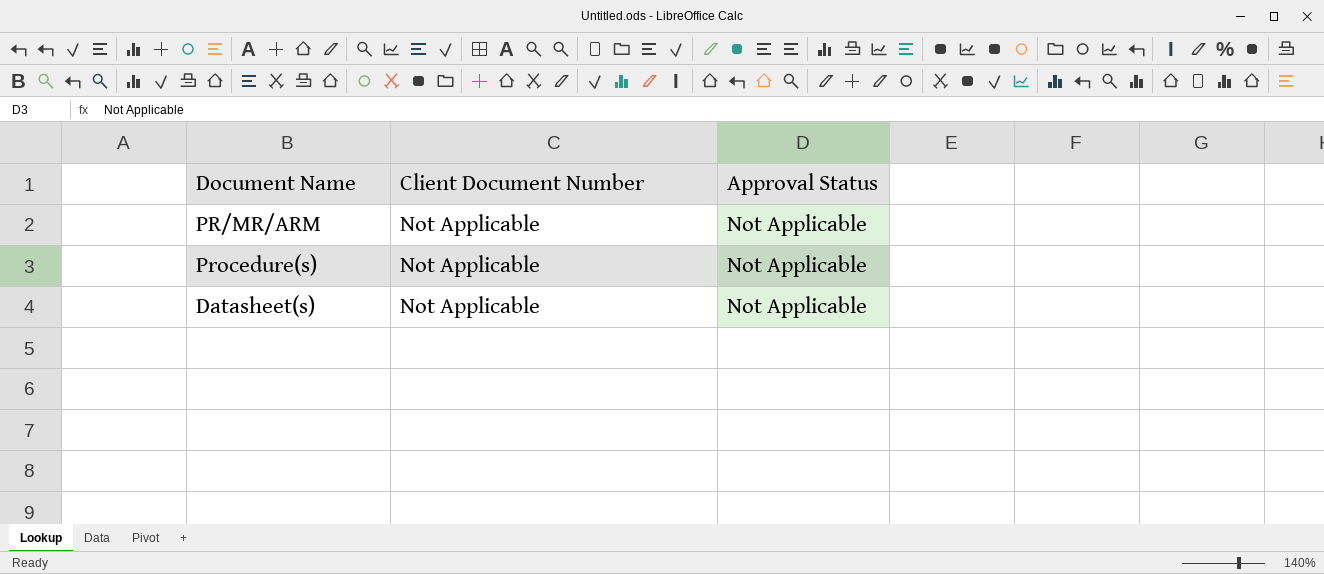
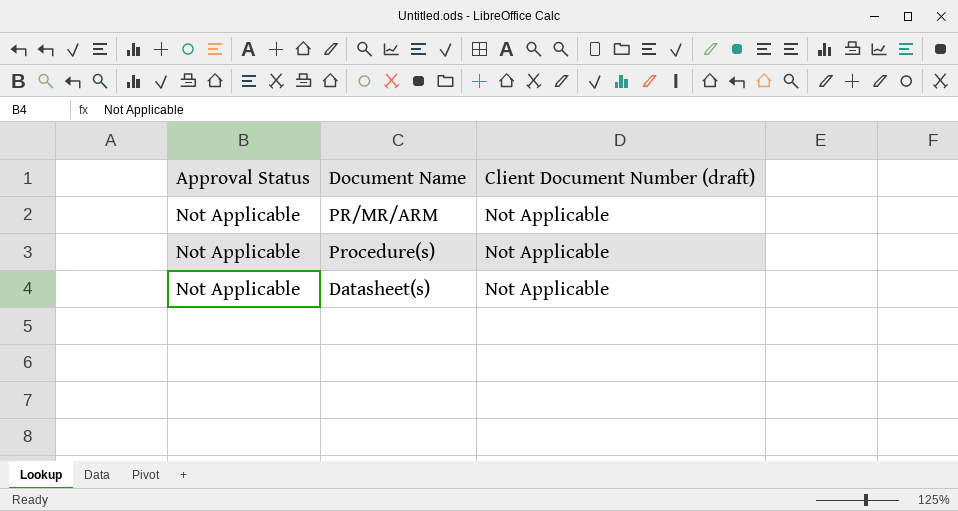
column Approval Status | position: 3 -> 1
column name: Client Document Number -> Client Document Number (draft)

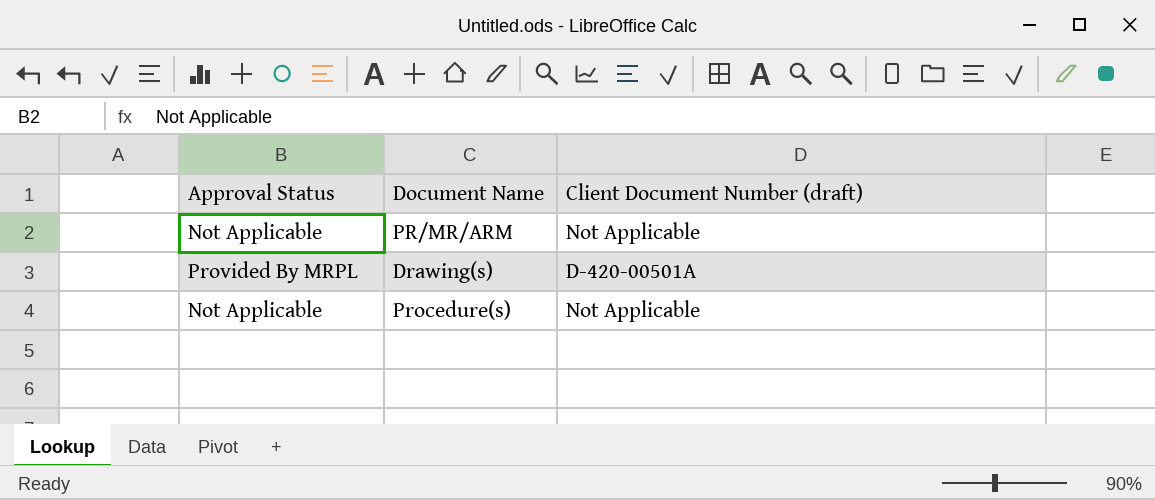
row Datasheet(s): Not Applicable | Not Applicable -> none
row Drawing(s): none -> Provided By MRPL | D-420-00501A

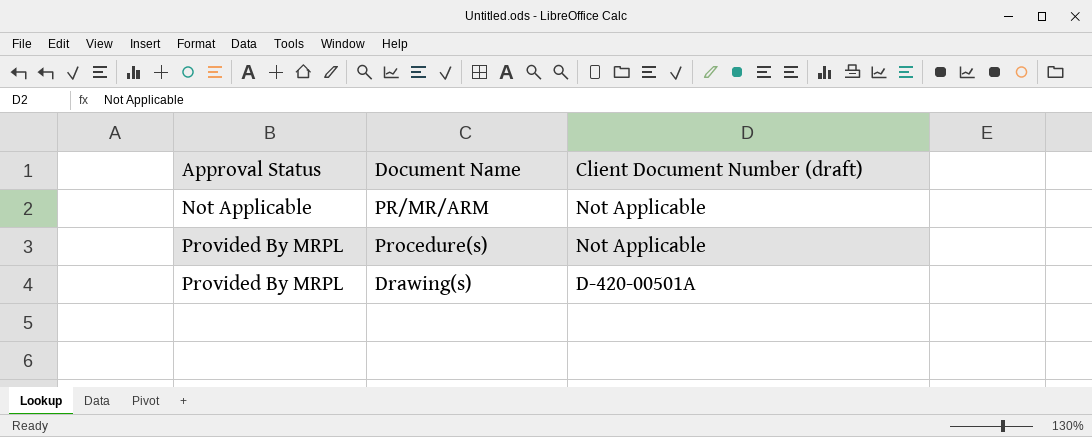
row order: none -> Approval Status ascending
Procedure(s) | Approval Status: Not Applicable -> Provided By MRPL

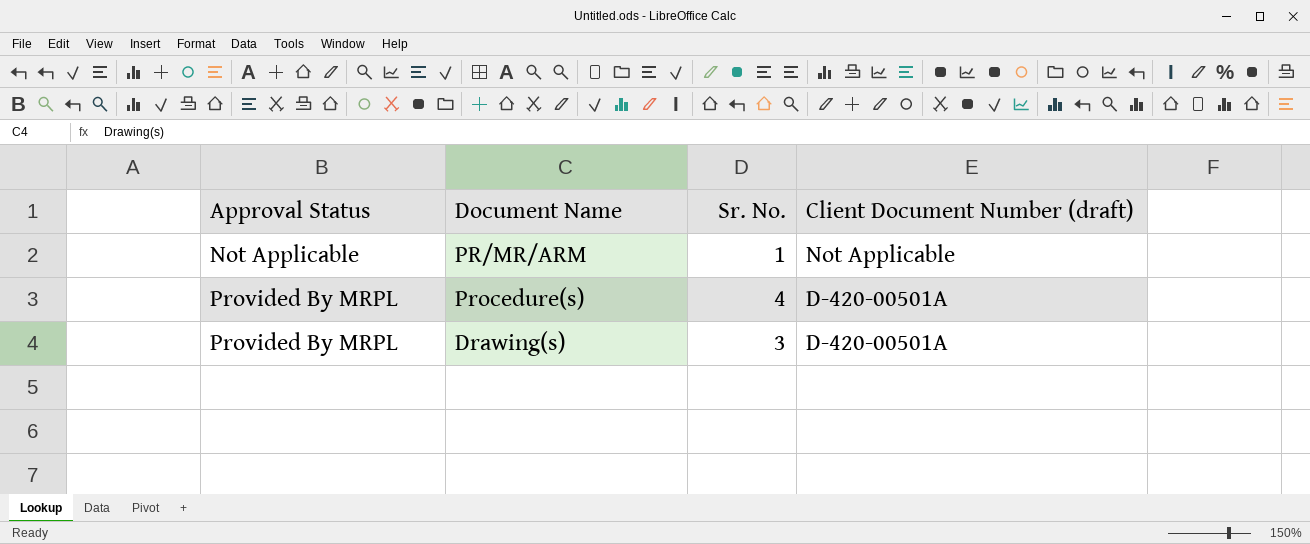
column Sr. No. | position: none -> 3
Procedure(s) | Client Document Number (draft): Not Applicable -> D-420-00501A

